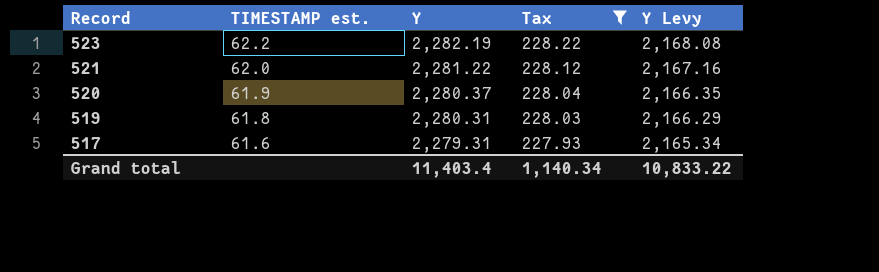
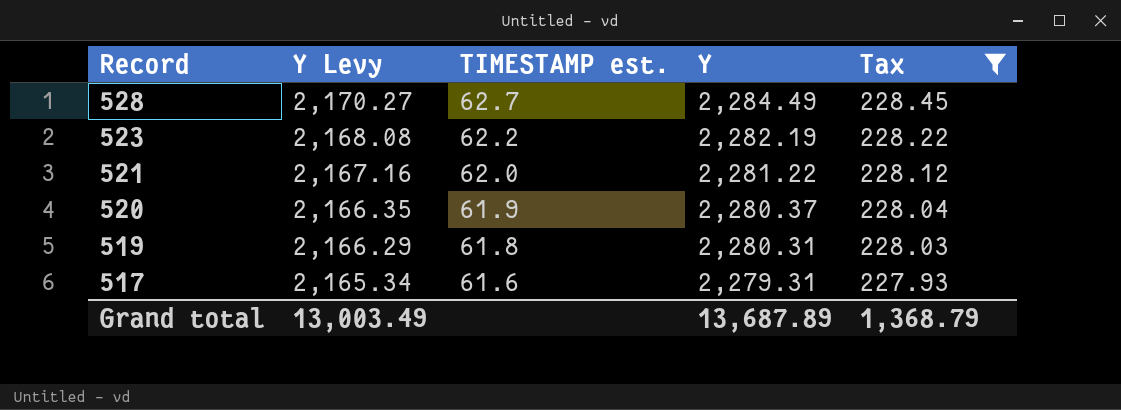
column Y Levy | position: 5 -> 2
row 528: none -> 2,170.27 | 62.7 | 2,284.49 | 228.45
Grand total | Y Levy: 10,833.22 -> 13,003.49
Grand total | Y: 11,403.4 -> 13,687.89
Grand total | Tax: 1,140.34 -> 1,368.79

